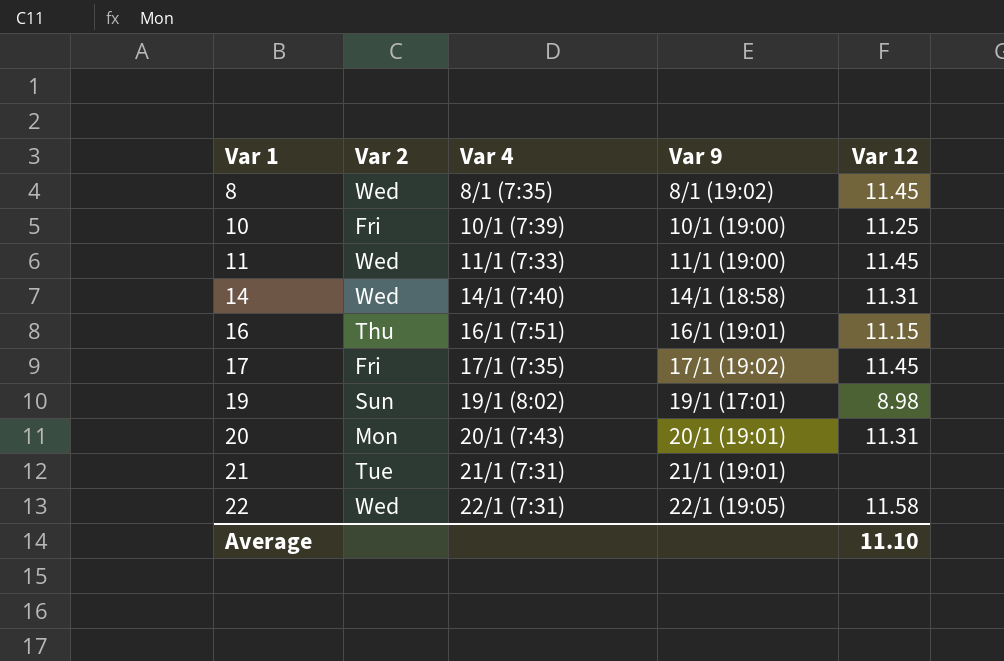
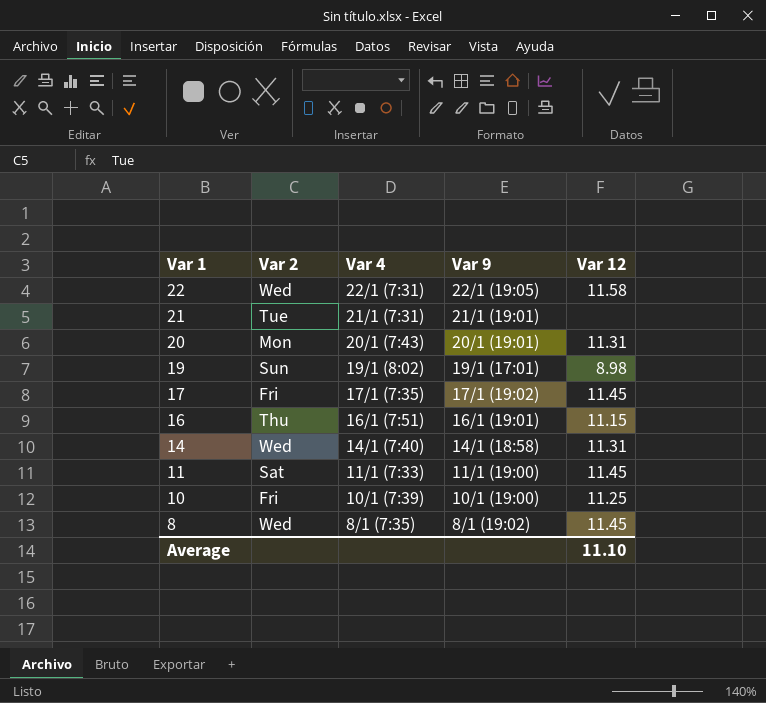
row order: Var 1 ascending -> Var 1 descending
11 | Var 2: Wed -> Sat

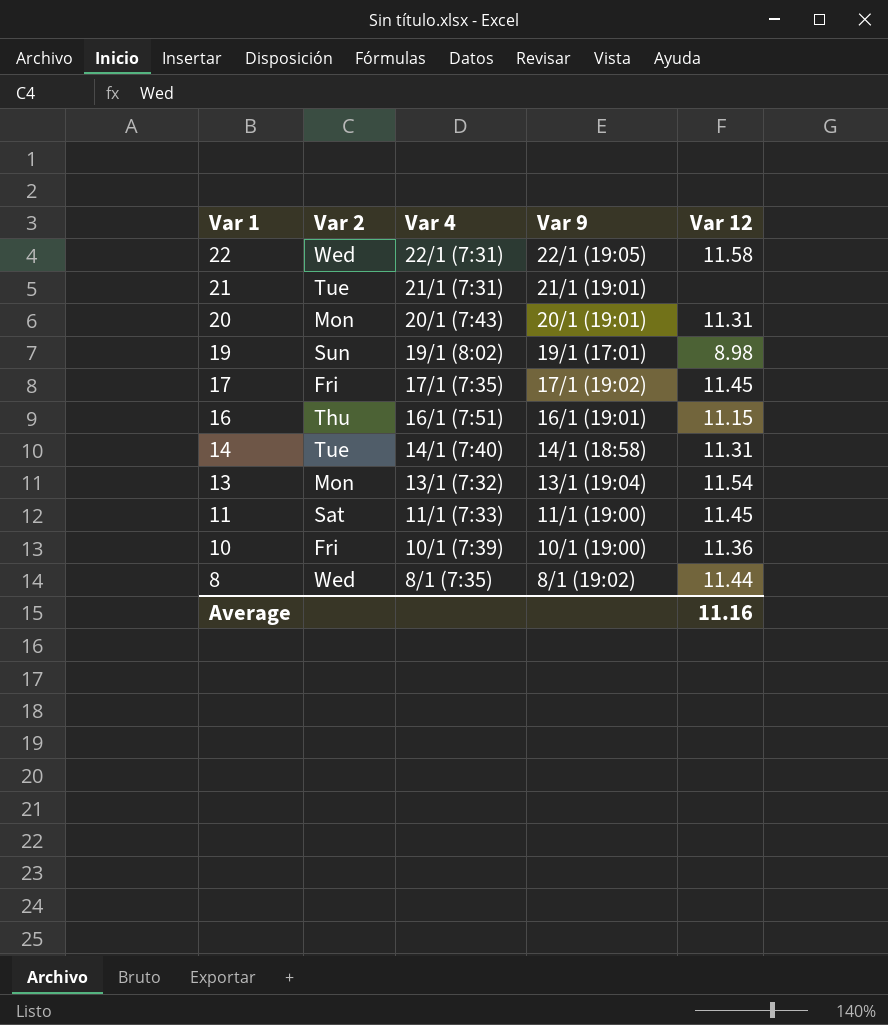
14 | Var 2: Wed -> Tue
row 13: none -> Mon | 13/1 (7:32) | 13/1 (19:04) | 11.54
10 | Var 12: 11.25 -> 11.36
8 | Var 12: 11.45 -> 11.44
Average | Var 12: 11.10 -> 11.16

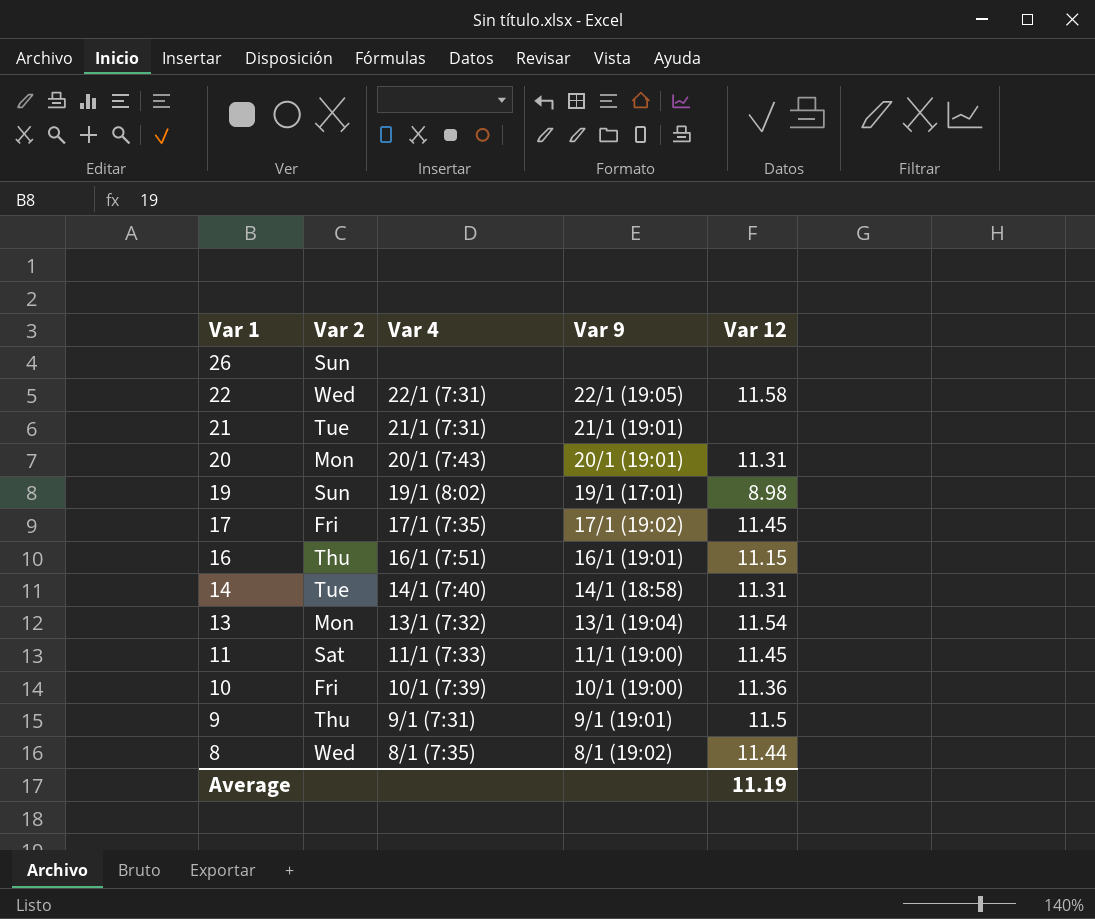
row 26: none -> Sun | none | none | none
row 9: none -> Thu | 9/1 (7:31) | 9/1 (19:01) | 11.5
Average | Var 12: 11.16 -> 11.19

